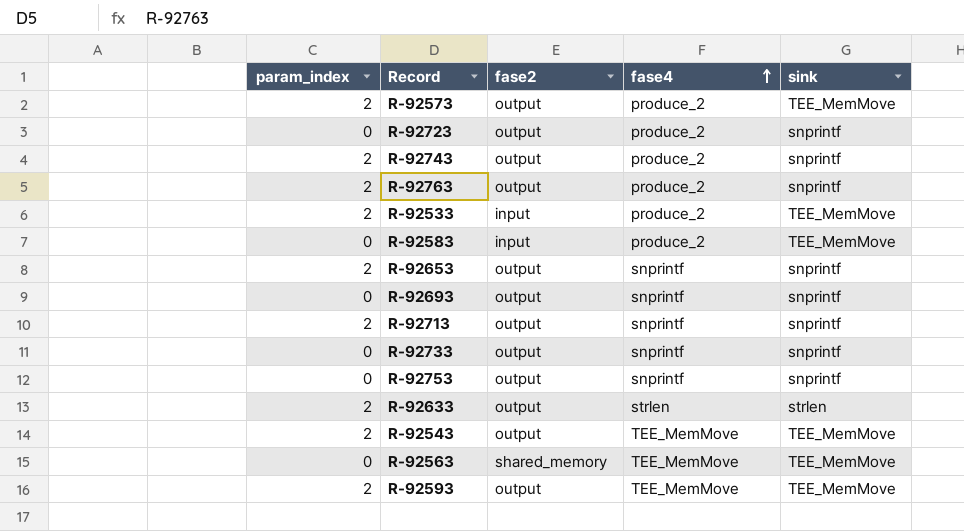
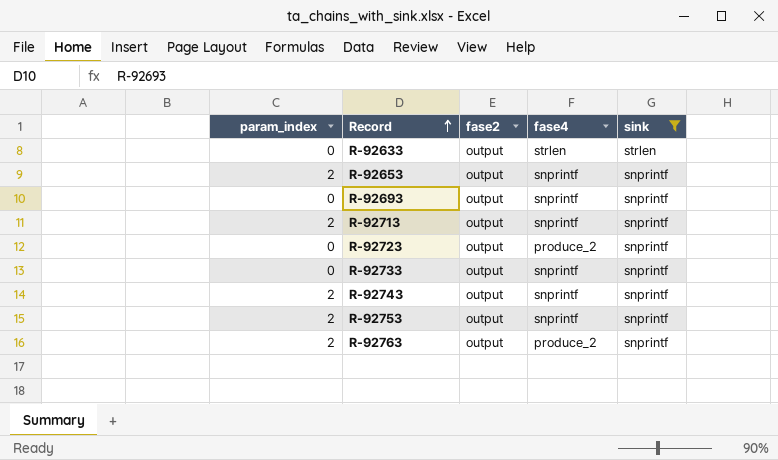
filter: none -> sink != TEE_MemMove
row order: fase4 ascending -> Record ascending
R-92633 | param_index: 2 -> 0
R-92743 | fase4: produce_2 -> snprintf
R-92753 | param_index: 0 -> 2

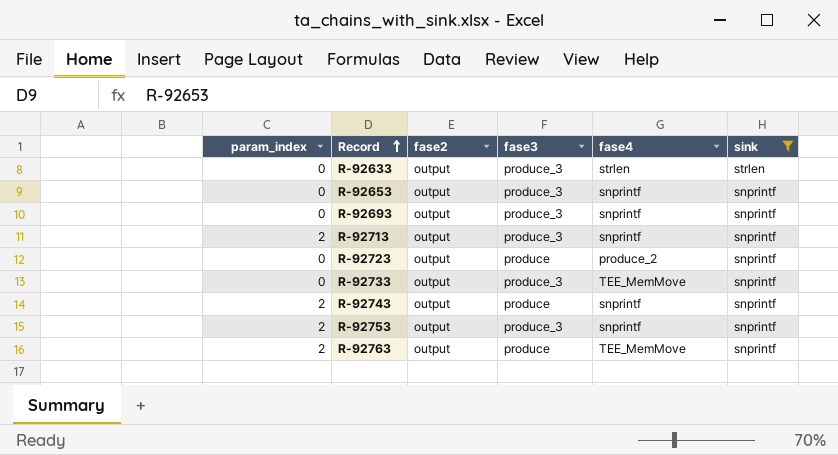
column fase3 | position: none -> 4
R-92653 | param_index: 2 -> 0
R-92733 | fase4: snprintf -> TEE_MemMove
R-92763 | fase4: produce_2 -> TEE_MemMove

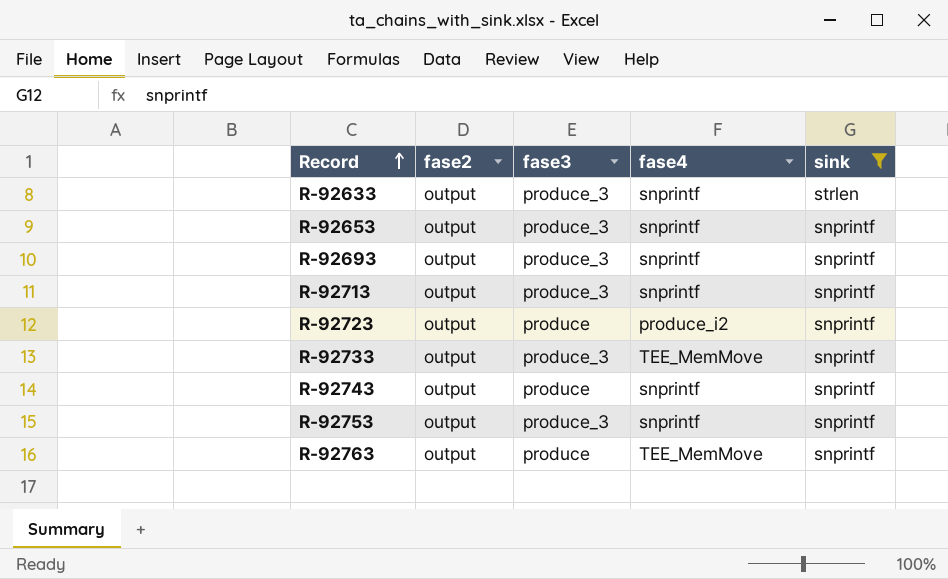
column param_index | position: 1 -> none
R-92633 | fase4: strlen -> snprintf
R-92723 | fase4: produce_2 -> produce_i2

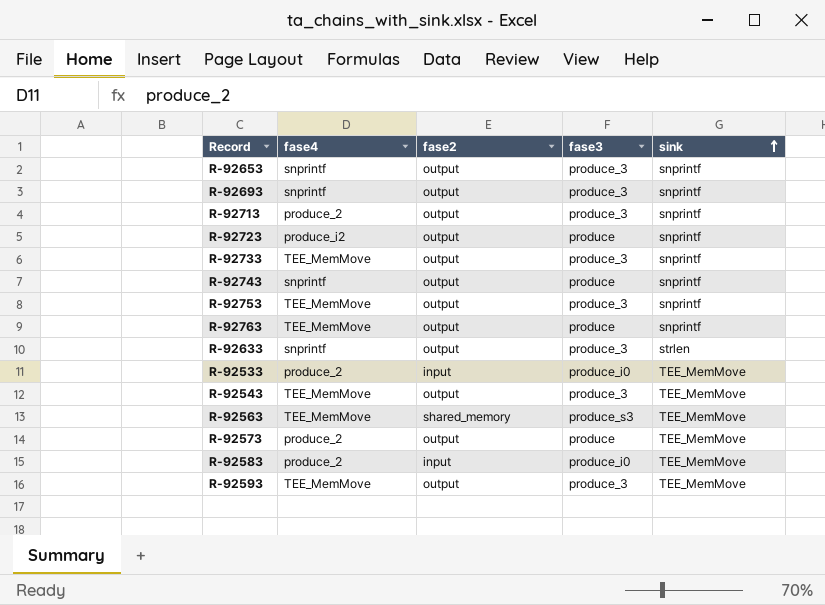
filter: sink != TEE_MemMove -> none
row order: Record ascending -> sink ascending
column fase4 | position: 4 -> 2
R-92713 | fase4: snprintf -> produce_2
R-92753 | fase4: snprintf -> TEE_MemMove

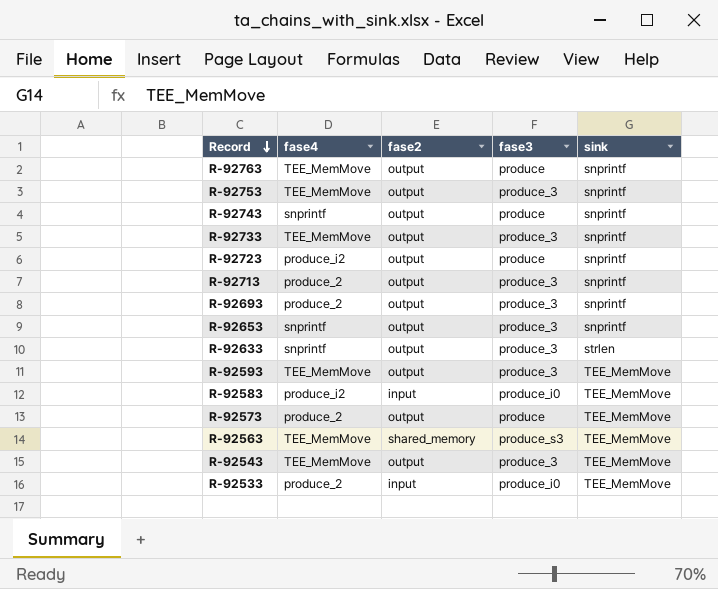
row order: sink ascending -> Record descending
R-92693 | fase4: snprintf -> produce_2
R-92583 | fase4: produce_2 -> produce_i2

